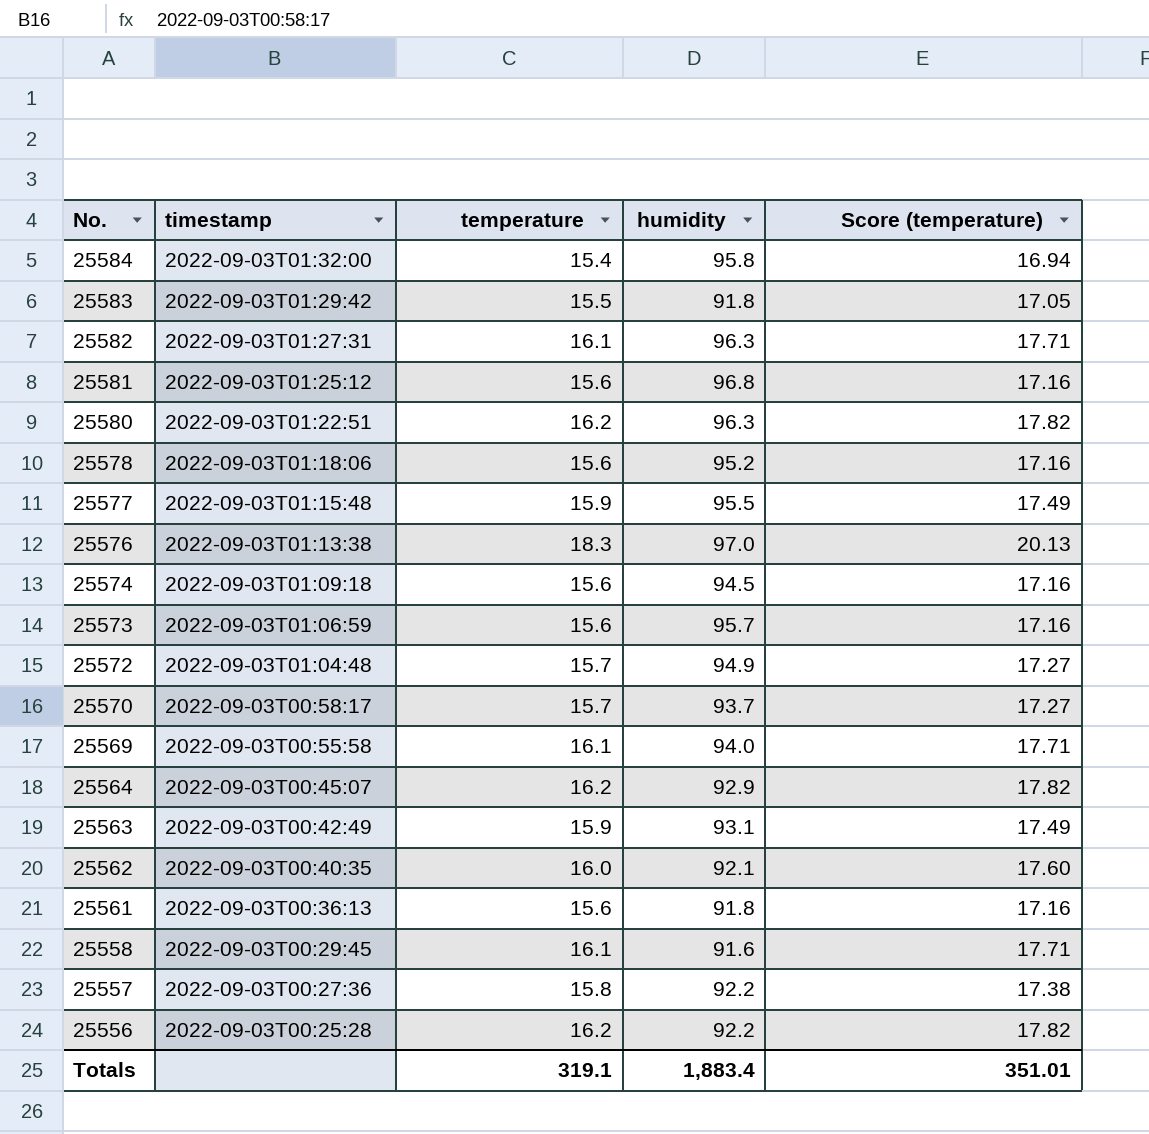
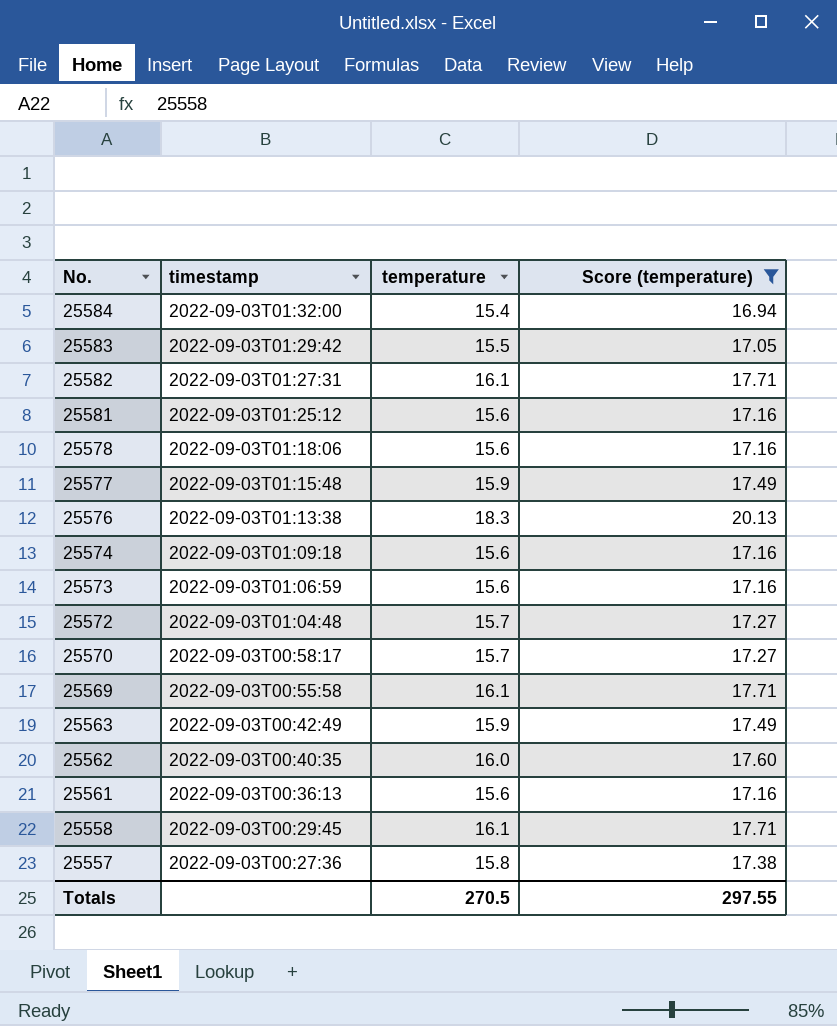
filter: none -> Score (temperature) != 17.82
column humidity | position: 4 -> none
Totals | temperature: 319.1 -> 270.5
Totals | Score (temperature): 351.01 -> 297.55

